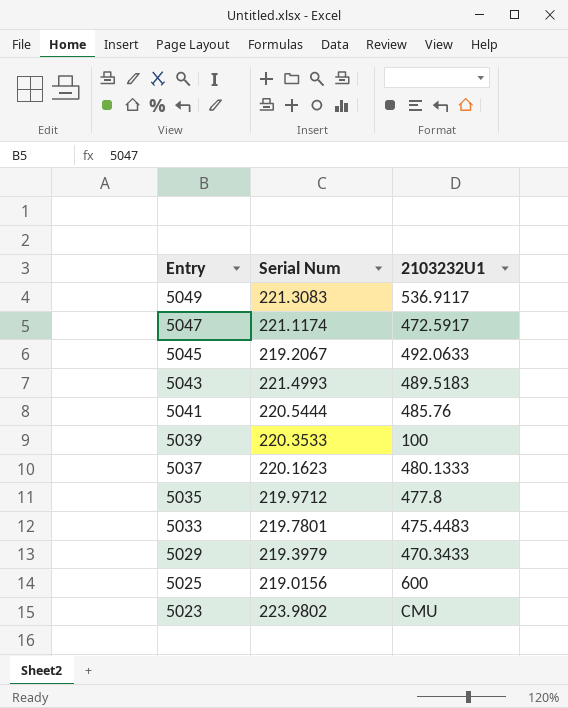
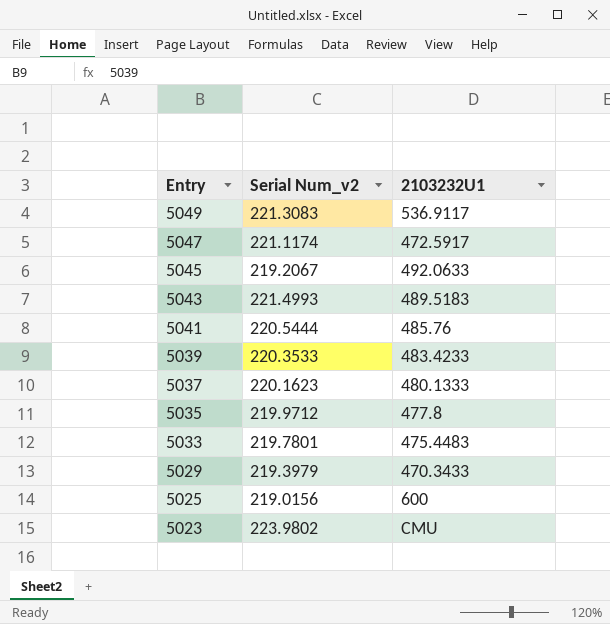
column name: Serial Num -> Serial Num_v2
5039 | 2103232U1: 100 -> 483.4233

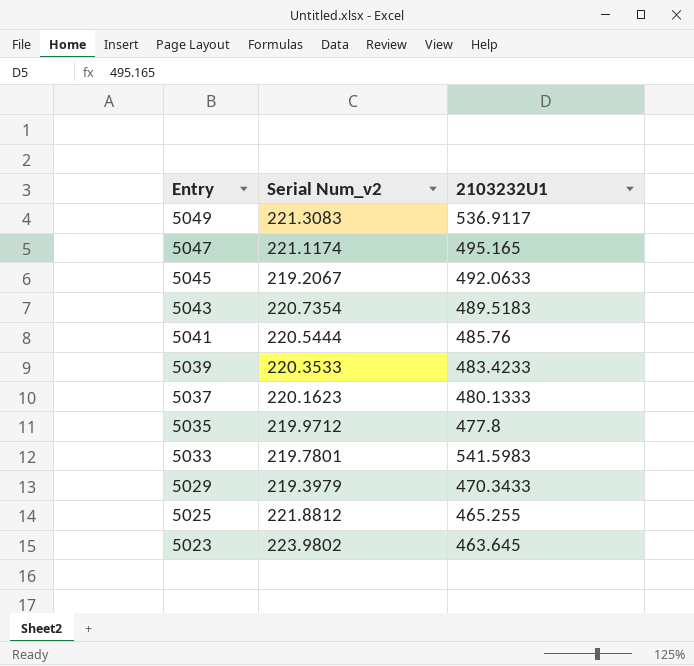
5047 | 2103232U1: 472.5917 -> 495.165
5043 | Serial Num_v2: 221.4993 -> 220.7354
5033 | 2103232U1: 475.4483 -> 541.5983
5025 | Serial Num_v2: 219.0156 -> 221.8812
5025 | 2103232U1: 600 -> 465.255
5023 | 2103232U1: CMU -> 463.645

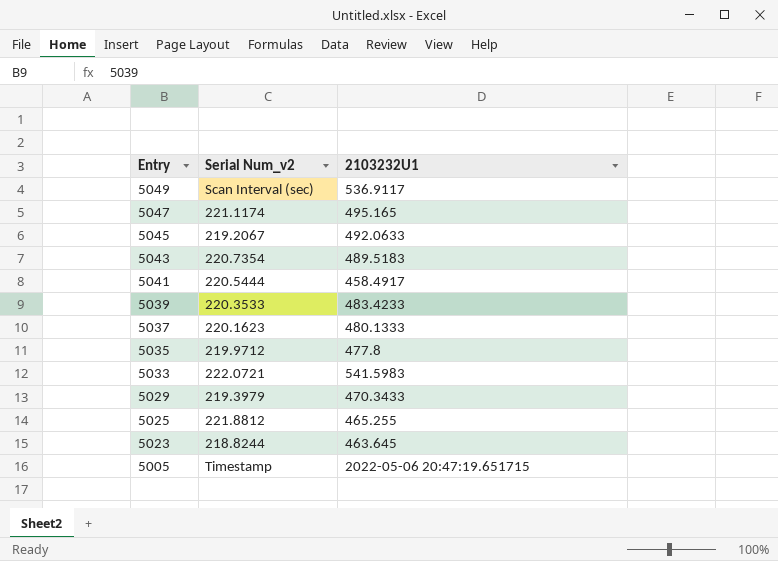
5049 | Serial Num_v2: 221.3083 -> Scan Interval (sec)
5041 | 2103232U1: 485.76 -> 458.4917
5033 | Serial Num_v2: 219.7801 -> 222.0721
5023 | Serial Num_v2: 223.9802 -> 218.8244
row 5005: none -> Timestamp | 2022-05-06 20:47:19.651715

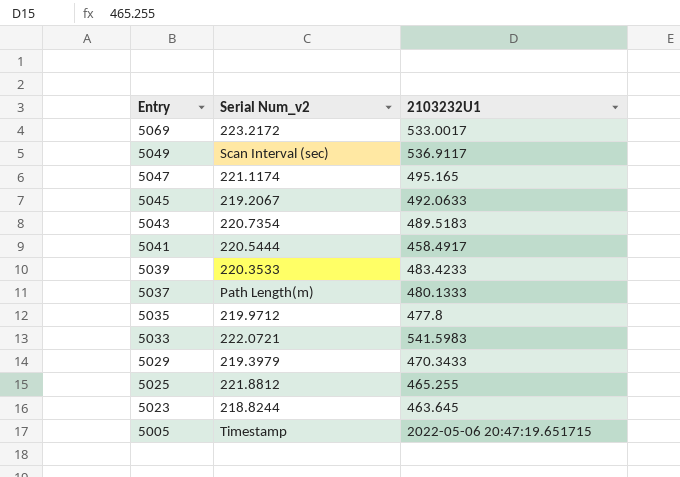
row 5069: none -> 223.2172 | 533.0017
5037 | Serial Num_v2: 220.1623 -> Path Length(m)

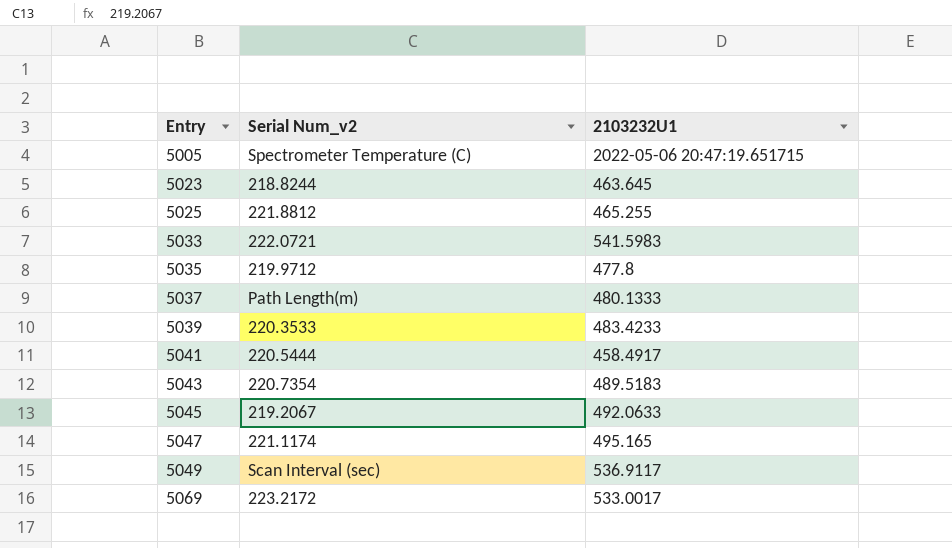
row order: Entry descending -> Entry ascending
row 5029: 219.3979 | 470.3433 -> none
5005 | Serial Num_v2: Timestamp -> Spectrometer Temperature (C)

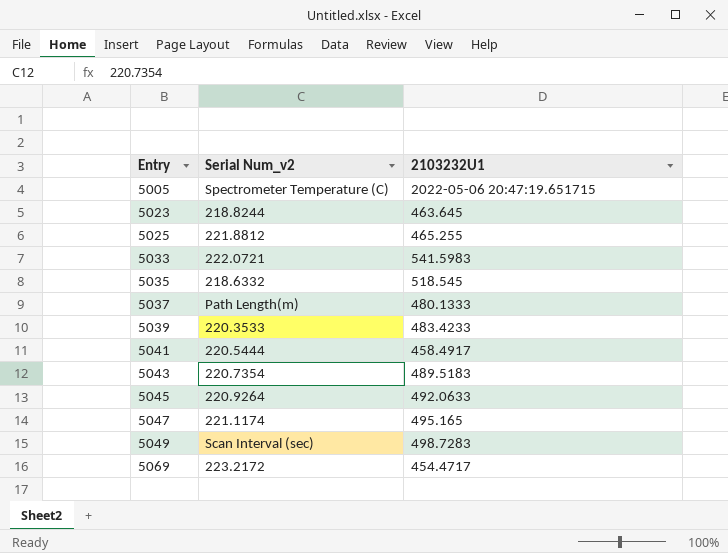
5035 | Serial Num_v2: 219.9712 -> 218.6332
5035 | 2103232U1: 477.8 -> 518.545
5045 | Serial Num_v2: 219.2067 -> 220.9264
5049 | 2103232U1: 536.9117 -> 498.7283
5069 | 2103232U1: 533.0017 -> 454.4717

